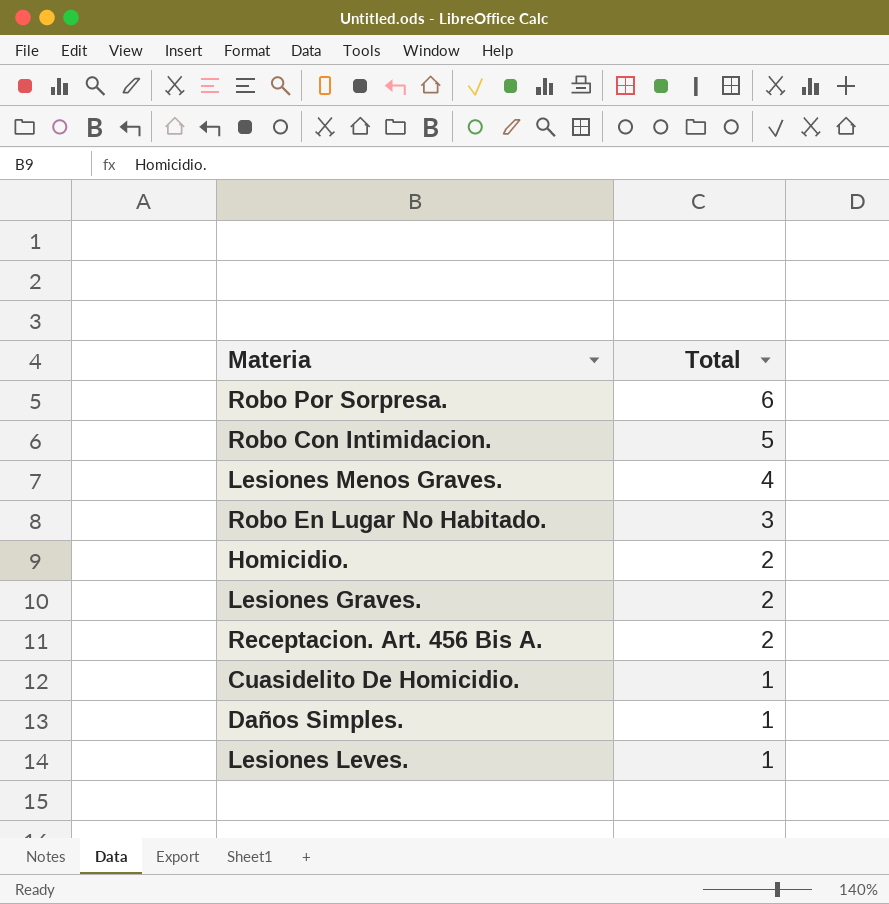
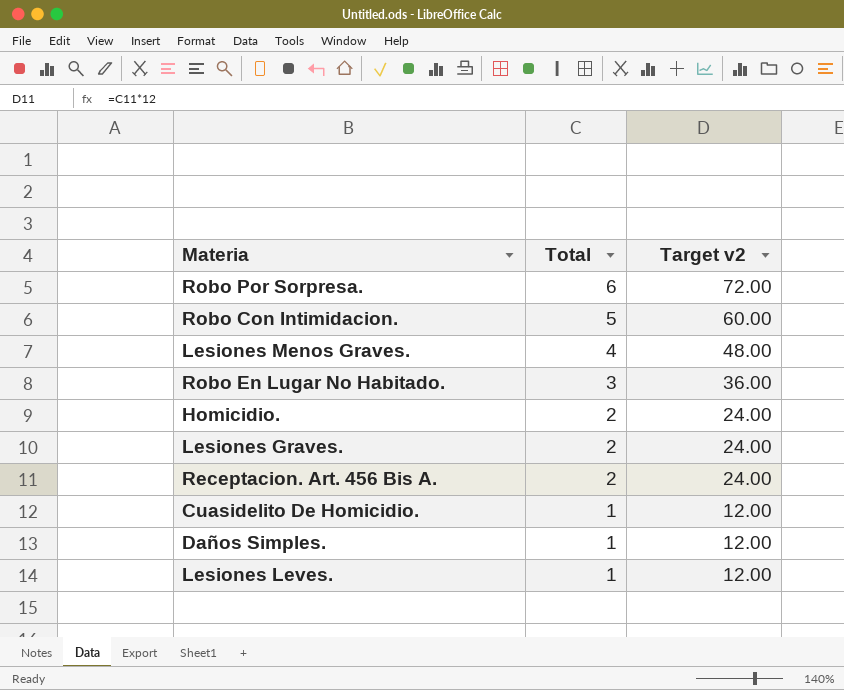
column Target v2 | formula: none -> [Total] * 12

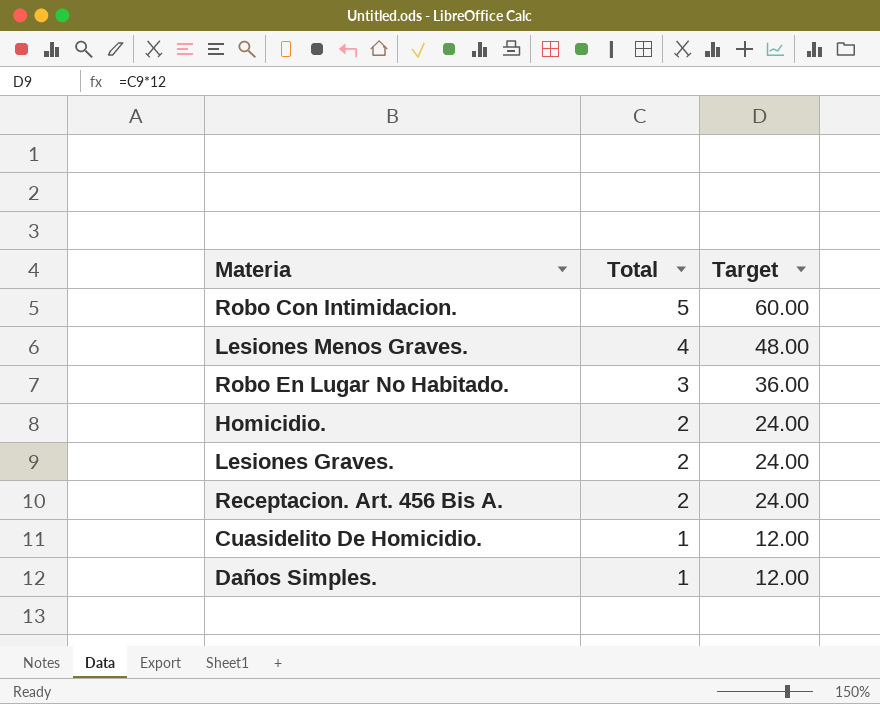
column name: Target v2 -> Target
row Robo Por Sorpresa.: 6 | 72.00 -> none
row Lesiones Leves.: 1 | 12.00 -> none

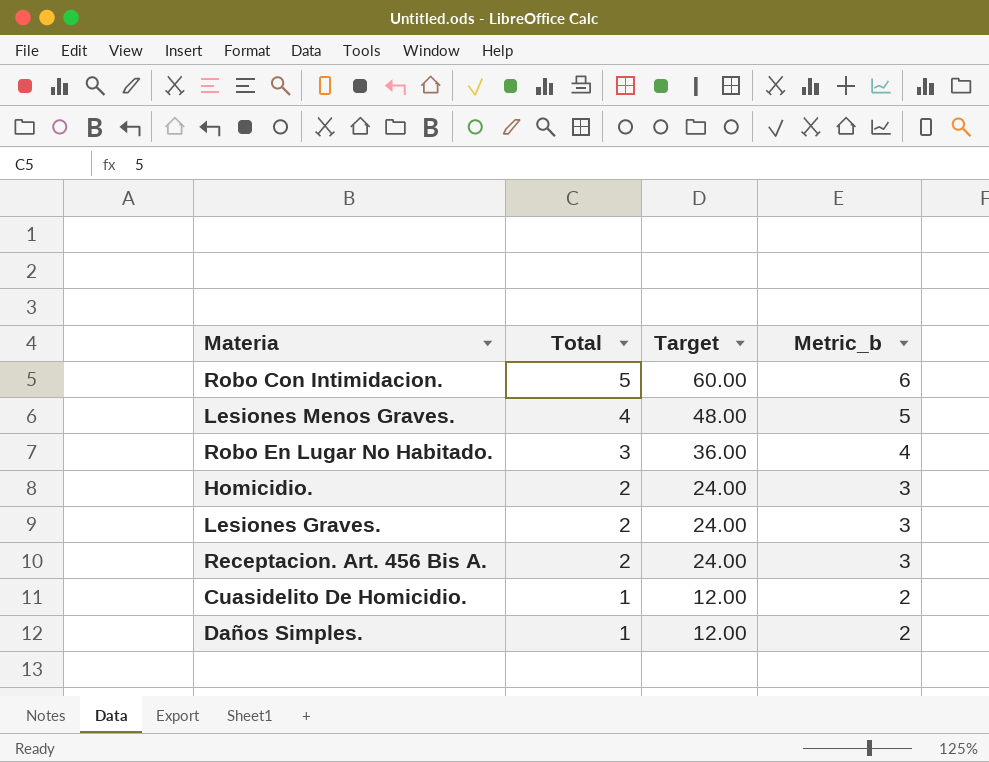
column Metric_b | formula: none -> [Total] + 1

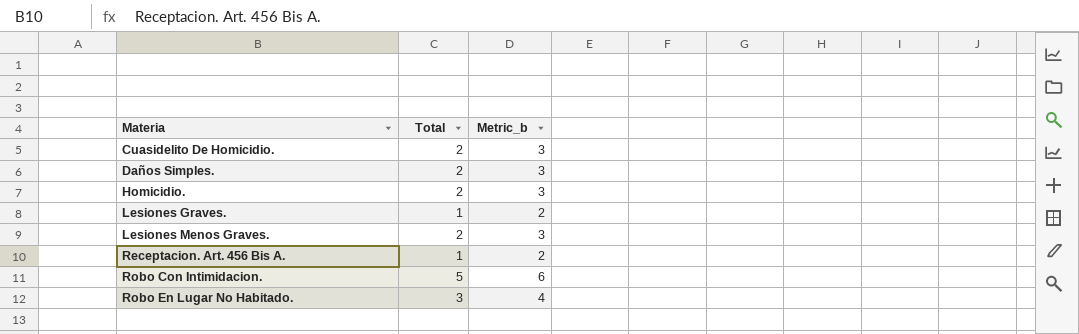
row order: Total descending -> Materia ascending
column Target | formula: [Total] * 12 -> none
Cuasidelito De Homicidio. | Total: 1 -> 2
Cuasidelito De Homicidio. | Metric_b: 2 -> 3
Daños Simples. | Total: 1 -> 2
Daños Simples. | Metric_b: 2 -> 3
Lesiones Graves. | Total: 2 -> 1
Lesiones Graves. | Metric_b: 3 -> 2
Lesiones Menos Graves. | Total: 4 -> 2
Lesiones Menos Graves. | Metric_b: 5 -> 3
Receptacion. Art. 456 Bis A. | Total: 2 -> 1
Receptacion. Art. 456 Bis A. | Metric_b: 3 -> 2

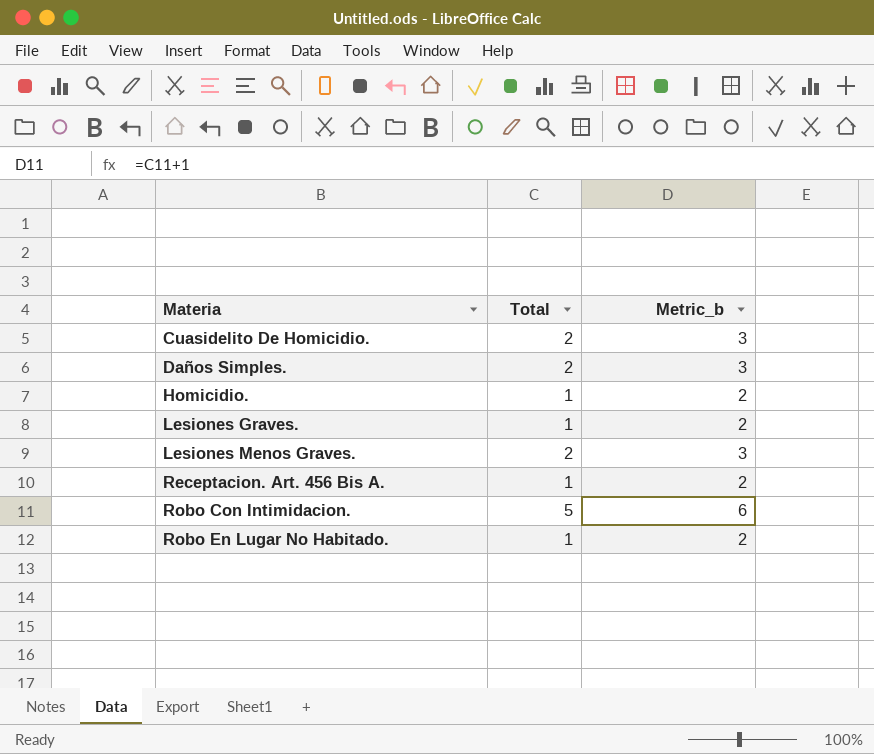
Homicidio. | Total: 2 -> 1
Homicidio. | Metric_b: 3 -> 2
Robo En Lugar No Habitado. | Total: 3 -> 1
Robo En Lugar No Habitado. | Metric_b: 4 -> 2

